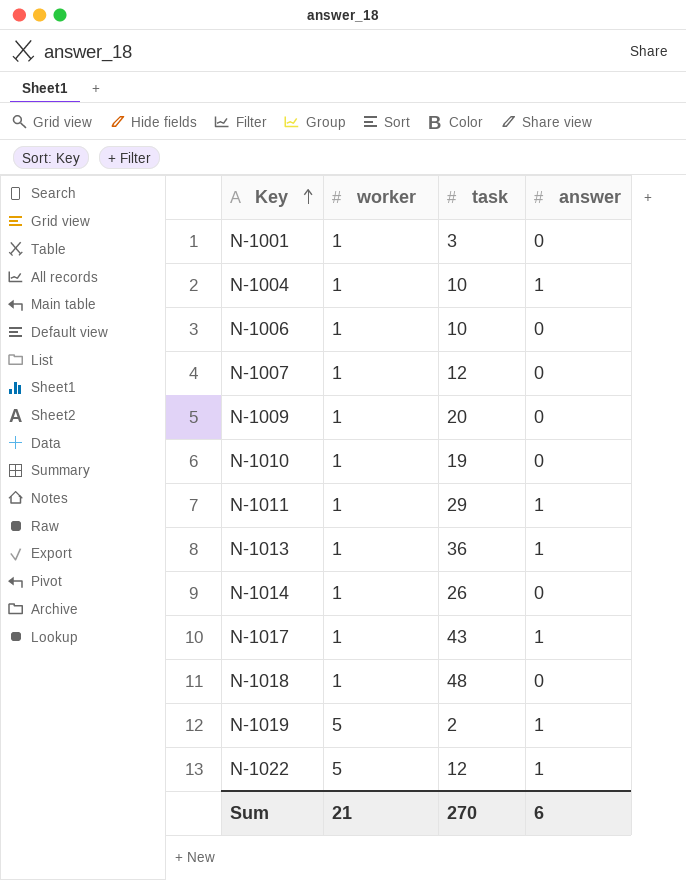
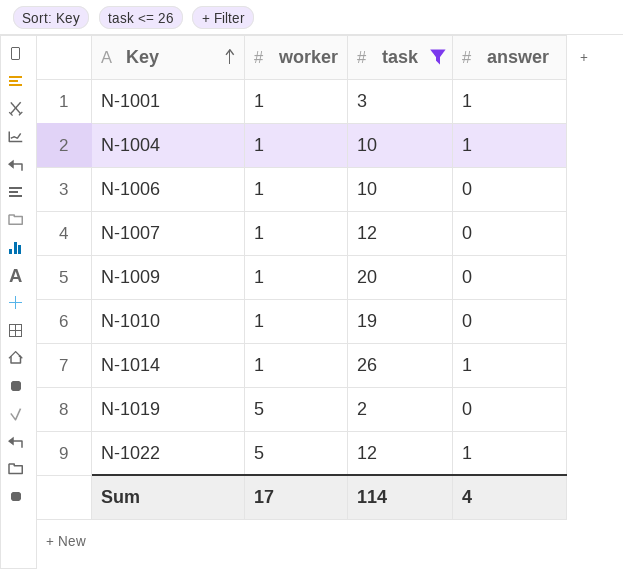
filter: none -> task <= 26
N-1001 | answer: 0 -> 1
N-1014 | answer: 0 -> 1
N-1019 | answer: 1 -> 0
Sum | worker: 21 -> 17
Sum | task: 270 -> 114
Sum | answer: 6 -> 4

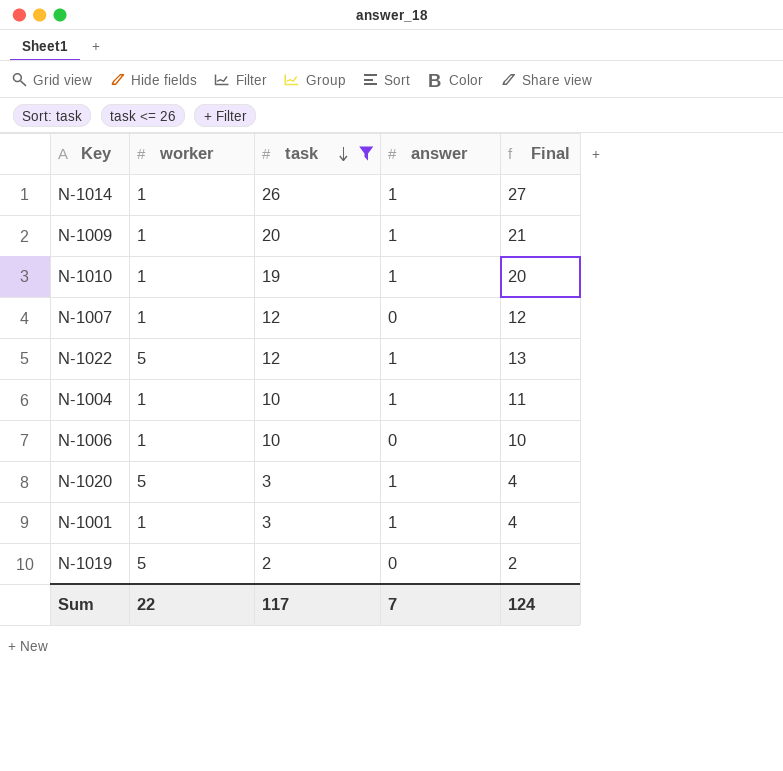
row order: Key ascending -> task descending
column Final | formula: none -> [task] + [answer]
N-1009 | answer: 0 -> 1
N-1010 | answer: 0 -> 1
row N-1020: none -> 5 | 3 | 1 | 4
Sum | worker: 17 -> 22
Sum | task: 114 -> 117
Sum | answer: 4 -> 7

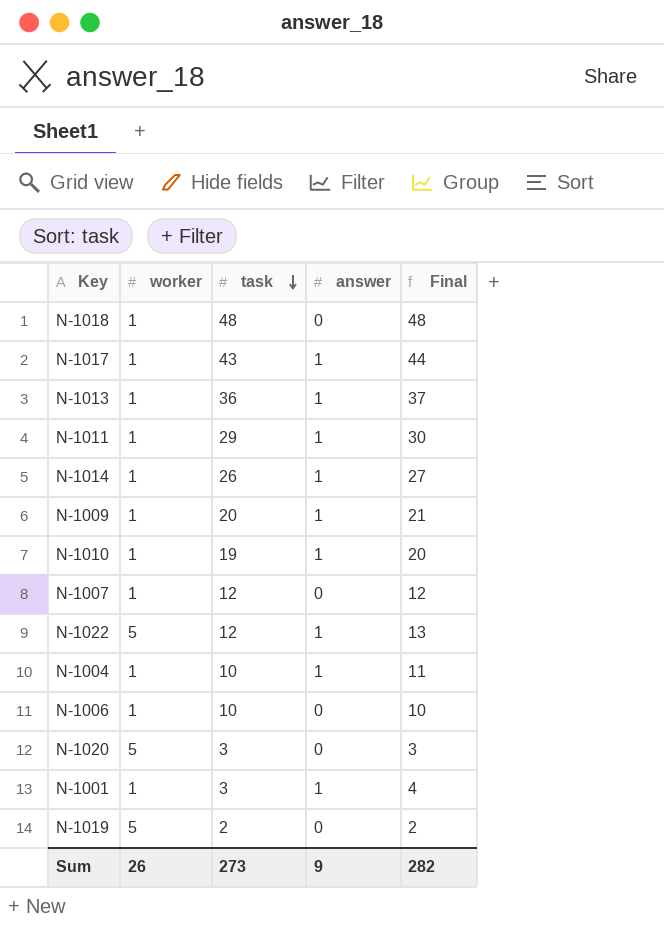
filter: task <= 26 -> none
N-1020 | answer: 1 -> 0
N-1020 | Final: 4 -> 3
Sum | worker: 22 -> 26
Sum | task: 117 -> 273
Sum | answer: 7 -> 9
Sum | Final: 124 -> 282

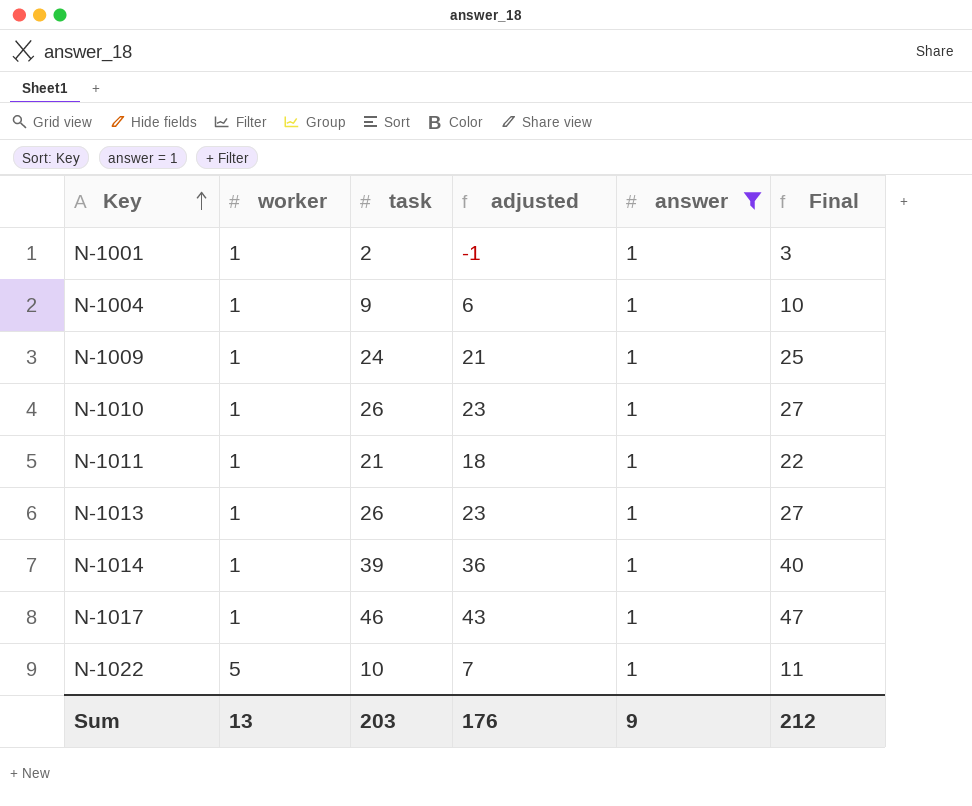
filter: none -> answer = 1
row order: task descending -> Key ascending
column adjusted | formula: none -> [task] - 3
N-1001 | task: 3 -> 2
N-1001 | Final: 4 -> 3
N-1004 | task: 10 -> 9
N-1004 | Final: 11 -> 10
N-1009 | task: 20 -> 24
N-1009 | Final: 21 -> 25
N-1010 | task: 19 -> 26
N-1010 | Final: 20 -> 27
N-1011 | task: 29 -> 21
N-1011 | Final: 30 -> 22
N-1013 | task: 36 -> 26
N-1013 | Final: 37 -> 27
N-1014 | task: 26 -> 39
N-1014 | Final: 27 -> 40
N-1017 | task: 43 -> 46
N-1017 | Final: 44 -> 47
N-1022 | task: 12 -> 10
N-1022 | Final: 13 -> 11
Sum | worker: 26 -> 13
Sum | task: 273 -> 203
Sum | Final: 282 -> 212

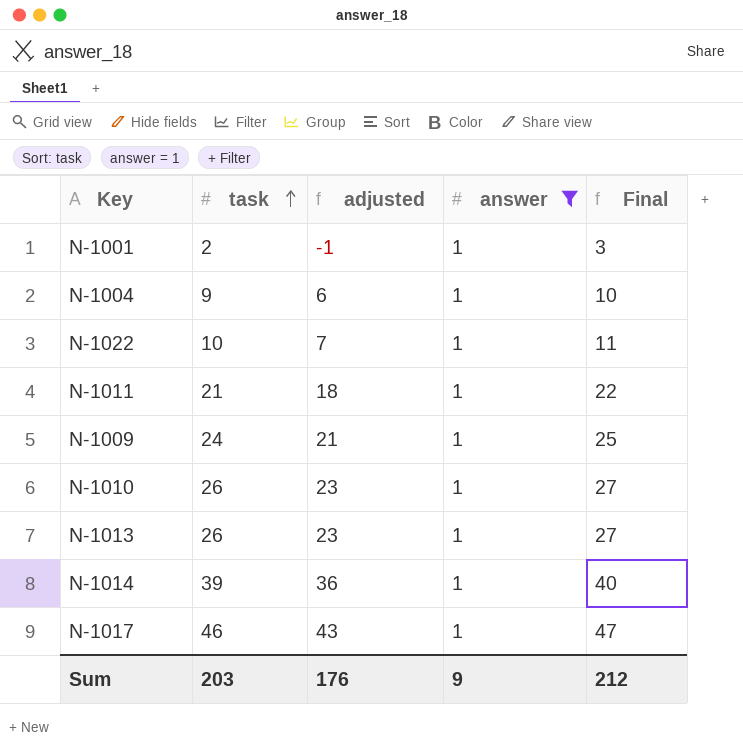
row order: Key ascending -> task ascending
column worker | position: 2 -> none

